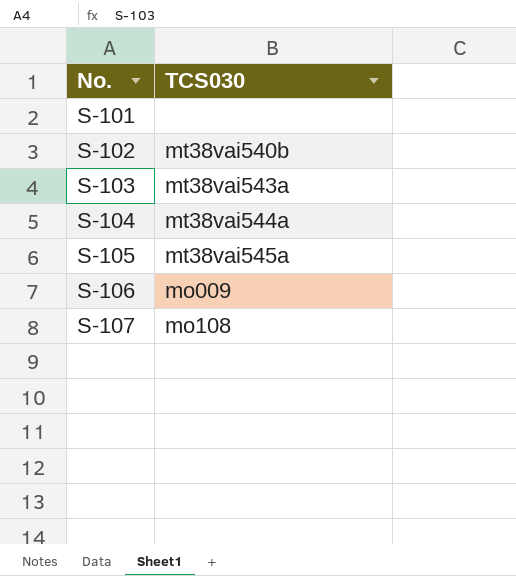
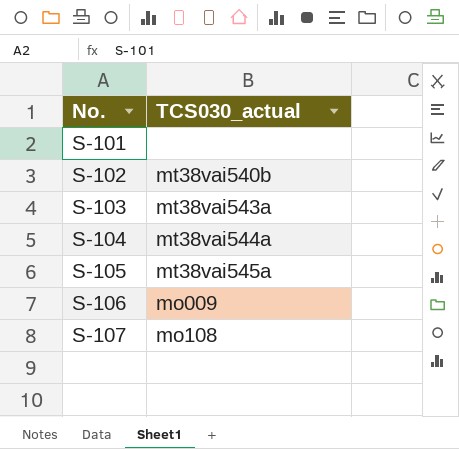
column name: TCS030 -> TCS030_actual

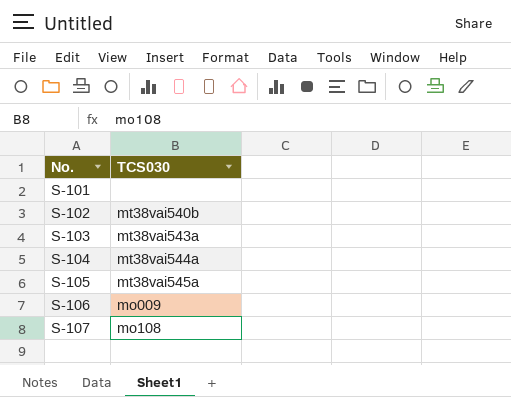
column name: TCS030_actual -> TCS030

